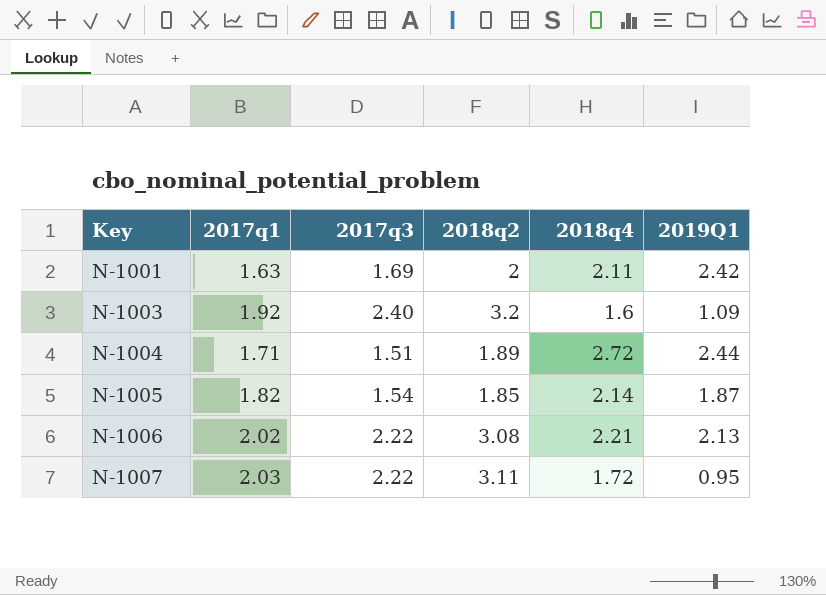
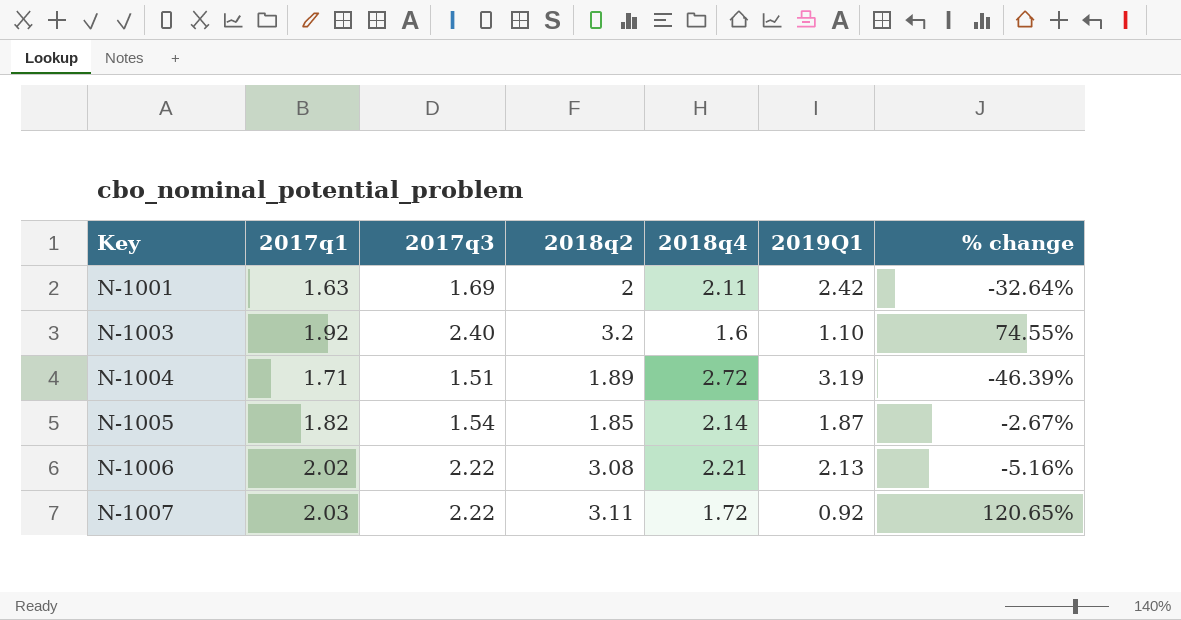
column % change | formula: none -> ([2017q1] - [2019Q1]) / [2019Q1]
N-1003 | 2019Q1: 1.09 -> 1.10
N-1004 | 2019Q1: 2.44 -> 3.19
N-1007 | 2019Q1: 0.95 -> 0.92

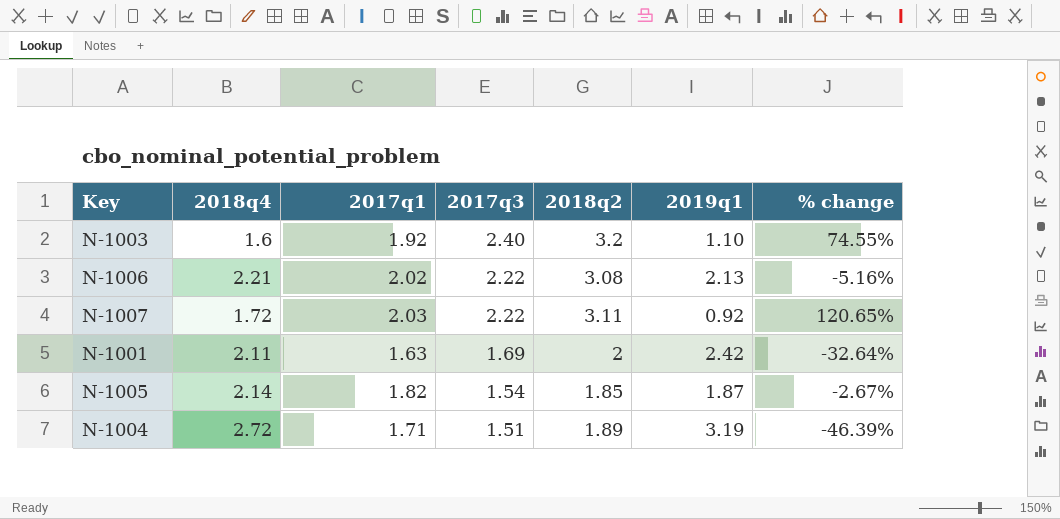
row order: Key ascending -> 2017q3 descending
column 2018q4 | position: 5 -> 2
column name: 2019Q1 -> 2019q1

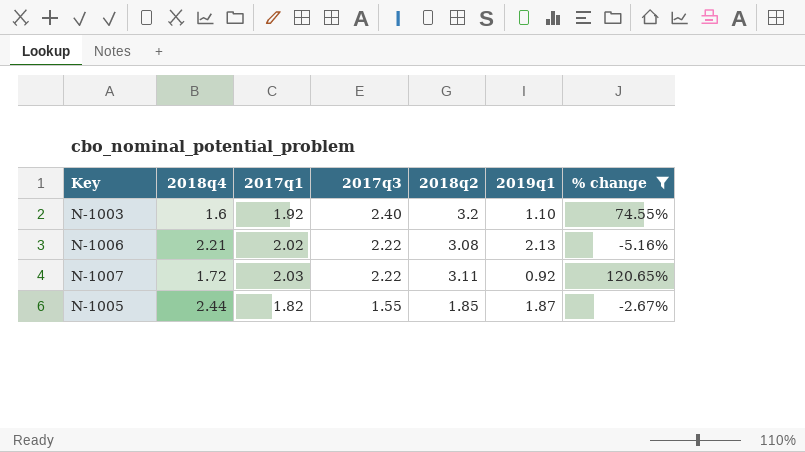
filter: none -> % change >= -5.16%
N-1005 | 2018q4: 2.14 -> 2.44
N-1005 | 2017q3: 1.54 -> 1.55

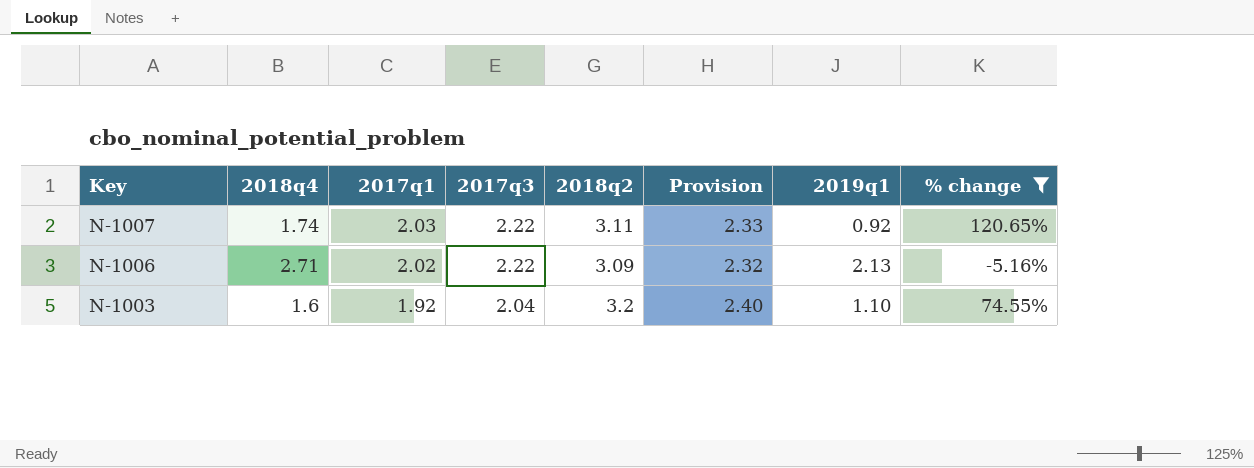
row order: 2017q3 descending -> Key descending
column Provision | formula: none -> [2018q2] * 0.75
row N-1005: 2.44 | 1.82 | 1.55 | 1.85 | 1.87 | -2.67% -> none
N-1007 | 2018q4: 1.72 -> 1.74
N-1006 | 2018q4: 2.21 -> 2.71
N-1006 | 2018q2: 3.08 -> 3.09
N-1003 | 2017q3: 2.40 -> 2.04

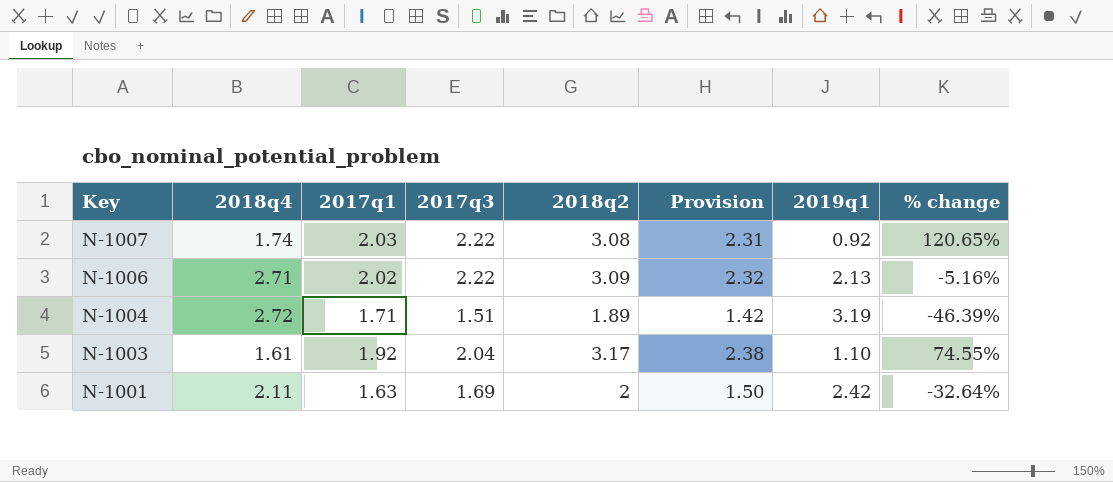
filter: % change >= -5.16% -> none
N-1007 | 2018q2: 3.11 -> 3.08
N-1007 | Provision: 2.33 -> 2.31
N-1003 | 2018q4: 1.6 -> 1.61
N-1003 | 2018q2: 3.2 -> 3.17
N-1003 | Provision: 2.40 -> 2.38

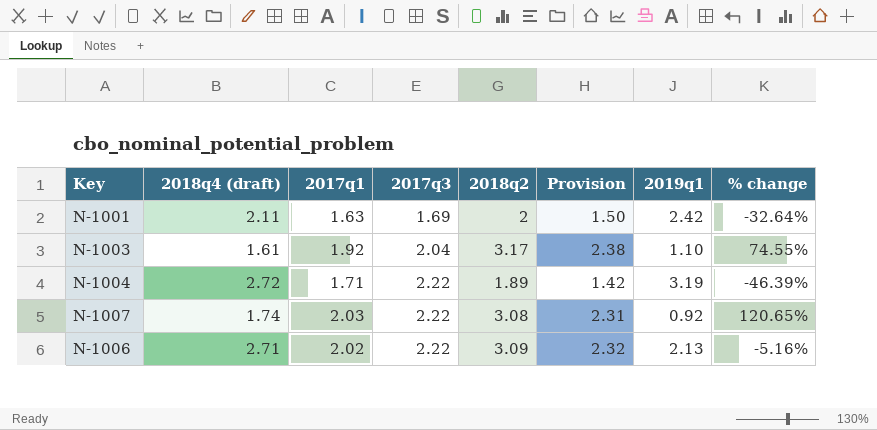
row order: Key descending -> 2017q3 ascending
column name: 2018q4 -> 2018q4 (draft)
N-1004 | 2017q3: 1.51 -> 2.22

